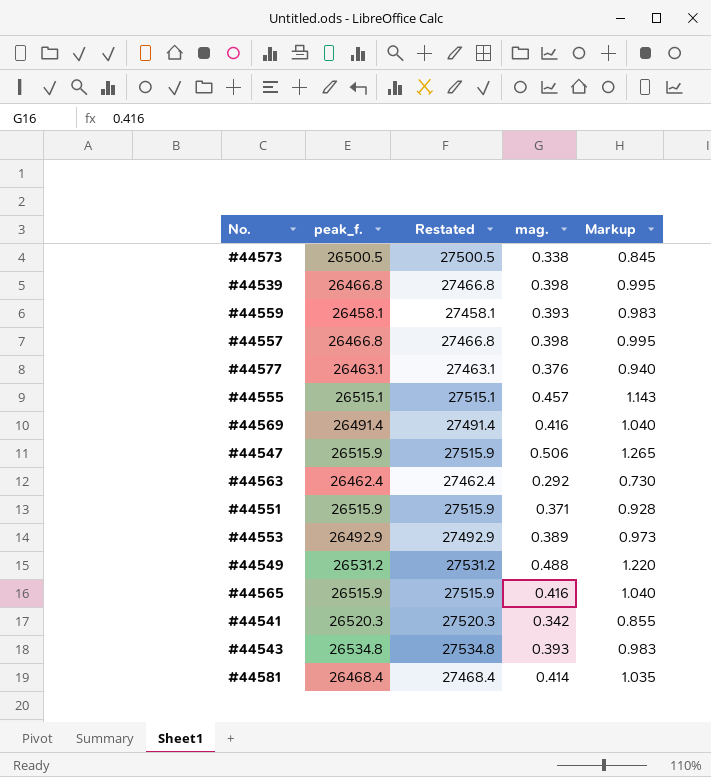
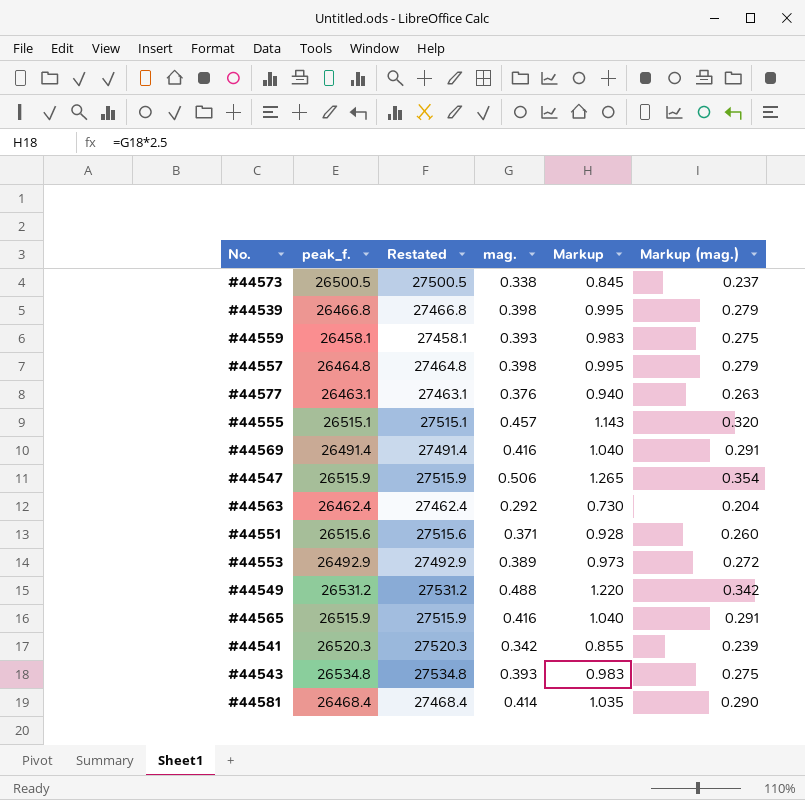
column Markup (mag.) | formula: none -> [mag.] * 0.7
#44557 | peak_f.: 26466.8 -> 26464.8
#44557 | Restated: 27466.8 -> 27464.8
#44551 | peak_f.: 26515.9 -> 26515.6
#44551 | Restated: 27515.9 -> 27515.6

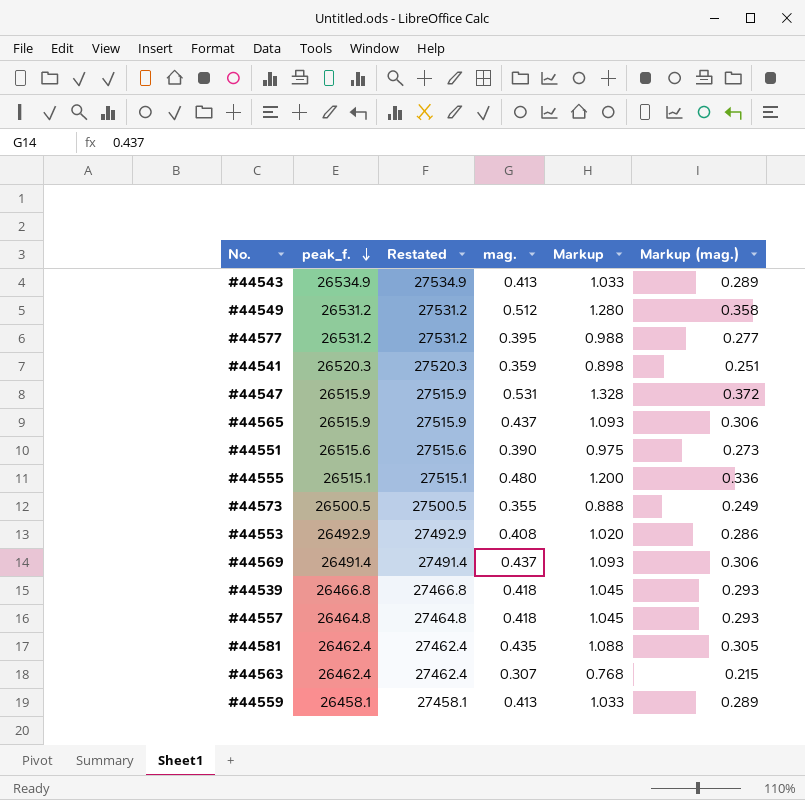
row order: none -> peak_f. descending
#44543 | peak_f.: 26534.8 -> 26534.9
#44543 | Restated: 27534.8 -> 27534.9
#44543 | mag.: 0.393 -> 0.413
#44543 | Markup: 0.983 -> 1.033
#44543 | Markup (mag.): 0.275 -> 0.289
#44549 | mag.: 0.488 -> 0.512
#44549 | Markup: 1.220 -> 1.280
#44549 | Markup (mag.): 0.342 -> 0.358
#44577 | peak_f.: 26463.1 -> 26531.2
#44577 | Restated: 27463.1 -> 27531.2
#44577 | mag.: 0.376 -> 0.395
#44577 | Markup: 0.940 -> 0.988
#44577 | Markup (mag.): 0.263 -> 0.277
#44541 | mag.: 0.342 -> 0.359
#44541 | Markup: 0.855 -> 0.898
#44541 | Markup (mag.): 0.239 -> 0.251
#44547 | mag.: 0.506 -> 0.531
#44547 | Markup: 1.265 -> 1.328
#44547 | Markup (mag.): 0.354 -> 0.372
#44565 | mag.: 0.416 -> 0.437
#44565 | Markup: 1.040 -> 1.093
#44565 | Markup (mag.): 0.291 -> 0.306
#44551 | mag.: 0.371 -> 0.390
#44551 | Markup: 0.928 -> 0.975
#44551 | Markup (mag.): 0.260 -> 0.273
#44555 | mag.: 0.457 -> 0.480
#44555 | Markup: 1.143 -> 1.200
#44555 | Markup (mag.): 0.320 -> 0.336
#44573 | mag.: 0.338 -> 0.355
#44573 | Markup: 0.845 -> 0.888
#44573 | Markup (mag.): 0.237 -> 0.249
#44553 | mag.: 0.389 -> 0.408
#44553 | Markup: 0.973 -> 1.020
#44553 | Markup (mag.): 0.272 -> 0.286
#44569 | mag.: 0.416 -> 0.437
#44569 | Markup: 1.040 -> 1.093
#44569 | Markup (mag.): 0.291 -> 0.306
#44539 | mag.: 0.398 -> 0.418
#44539 | Markup: 0.995 -> 1.045
#44539 | Markup (mag.): 0.279 -> 0.293
#44557 | mag.: 0.398 -> 0.418
#44557 | Markup: 0.995 -> 1.045
#44557 | Markup (mag.): 0.279 -> 0.293
#44581 | peak_f.: 26468.4 -> 26462.4
#44581 | Restated: 27468.4 -> 27462.4
#44581 | mag.: 0.414 -> 0.435
#44581 | Markup: 1.035 -> 1.088
#44581 | Markup (mag.): 0.290 -> 0.305
#44563 | mag.: 0.292 -> 0.307
#44563 | Markup: 0.730 -> 0.768
#44563 | Markup (mag.): 0.204 -> 0.215
#44559 | mag.: 0.393 -> 0.413
#44559 | Markup: 0.983 -> 1.033
#44559 | Markup (mag.): 0.275 -> 0.289

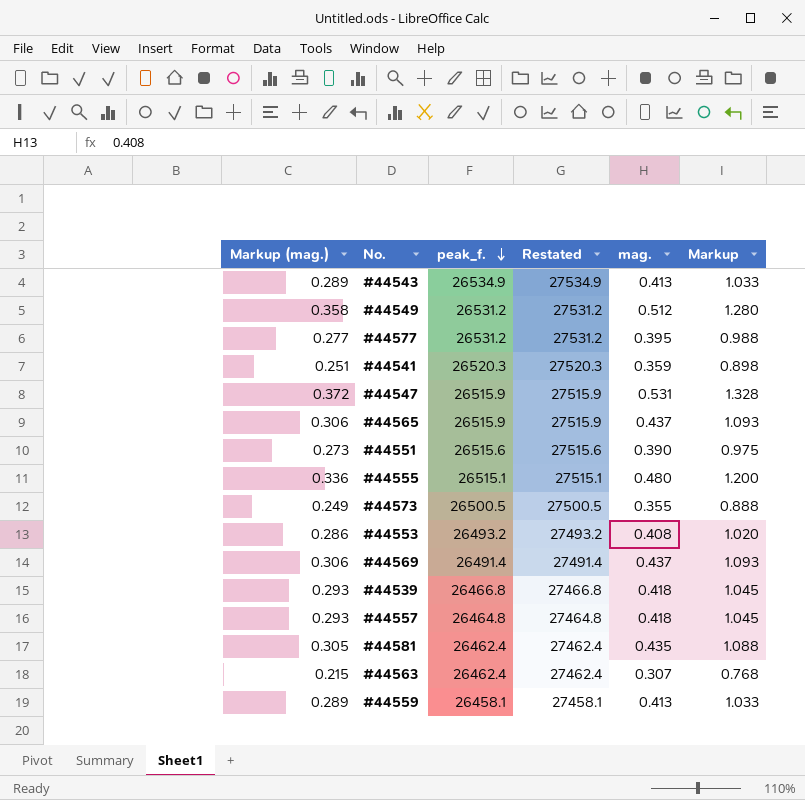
column Markup (mag.) | position: 6 -> 1
#44553 | peak_f.: 26492.9 -> 26493.2
#44553 | Restated: 27492.9 -> 27493.2

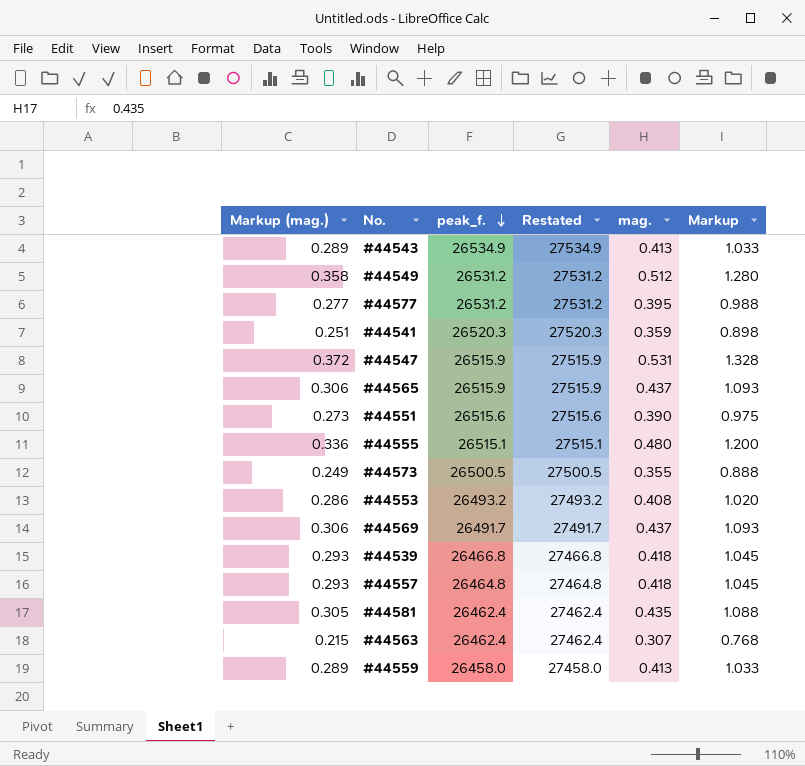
#44569 | peak_f.: 26491.4 -> 26491.7
#44569 | Restated: 27491.4 -> 27491.7
#44559 | peak_f.: 26458.1 -> 26458.0
#44559 | Restated: 27458.1 -> 27458.0

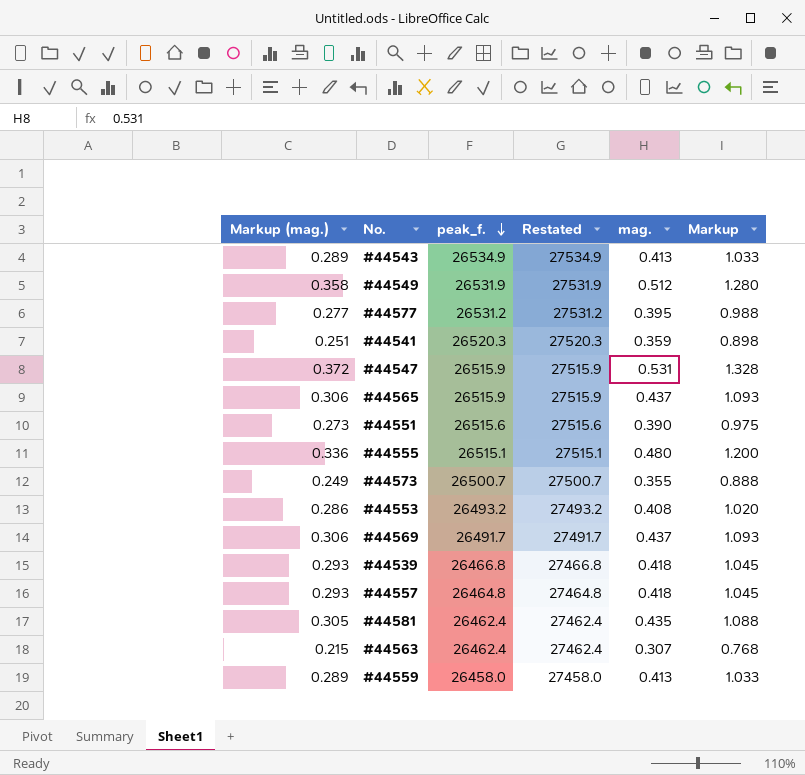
#44549 | peak_f.: 26531.2 -> 26531.9
#44549 | Restated: 27531.2 -> 27531.9
#44573 | peak_f.: 26500.5 -> 26500.7
#44573 | Restated: 27500.5 -> 27500.7

